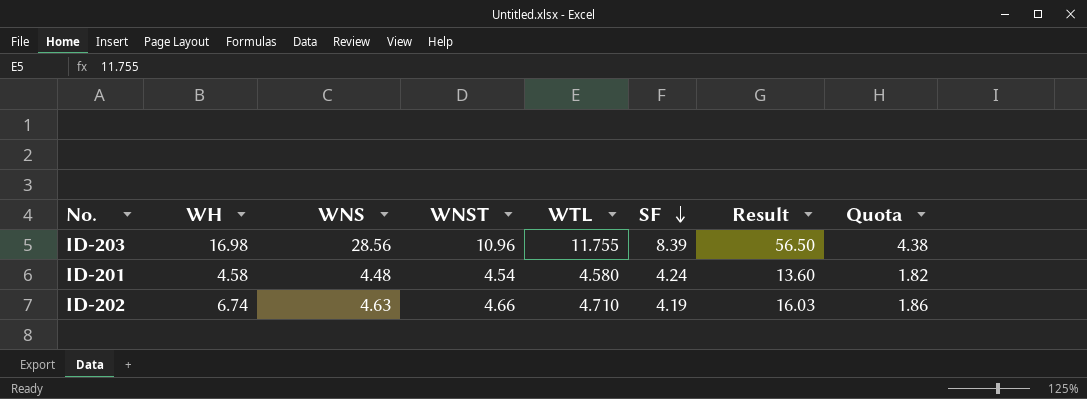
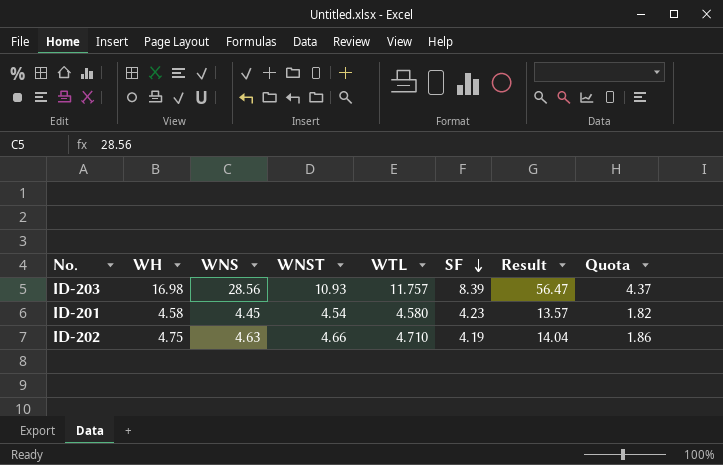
ID-203 | WNST: 10.96 -> 10.93
ID-203 | WTL: 11.755 -> 11.757
ID-203 | Result: 56.50 -> 56.47
ID-203 | Quota: 4.38 -> 4.37
ID-201 | WNS: 4.48 -> 4.45
ID-201 | SF: 4.24 -> 4.23
ID-201 | Result: 13.60 -> 13.57
ID-202 | WH: 6.74 -> 4.75
ID-202 | Result: 16.03 -> 14.04

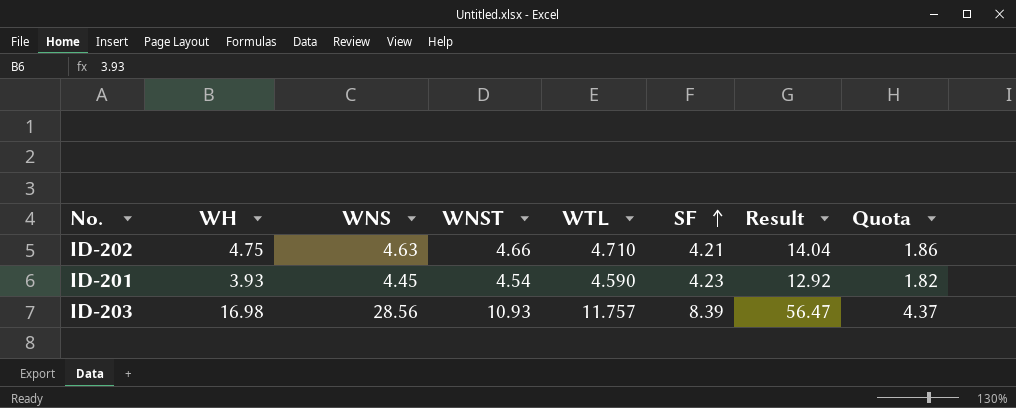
row order: SF descending -> SF ascending
ID-202 | SF: 4.19 -> 4.21
ID-201 | WH: 4.58 -> 3.93
ID-201 | WTL: 4.580 -> 4.590
ID-201 | Result: 13.57 -> 12.92

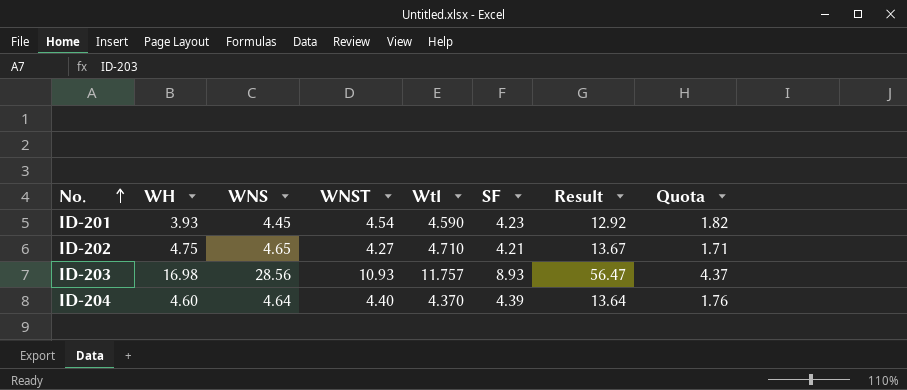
row order: SF ascending -> No. ascending
column name: WTL -> Wtl
ID-202 | WNS: 4.63 -> 4.65
ID-202 | WNST: 4.66 -> 4.27
ID-202 | Result: 14.04 -> 13.67
ID-202 | Quota: 1.86 -> 1.71
ID-203 | SF: 8.39 -> 8.93
row ID-204: none -> 4.60 | 4.64 | 4.40 | 4.370 | 4.39 | 13.64 | 1.76

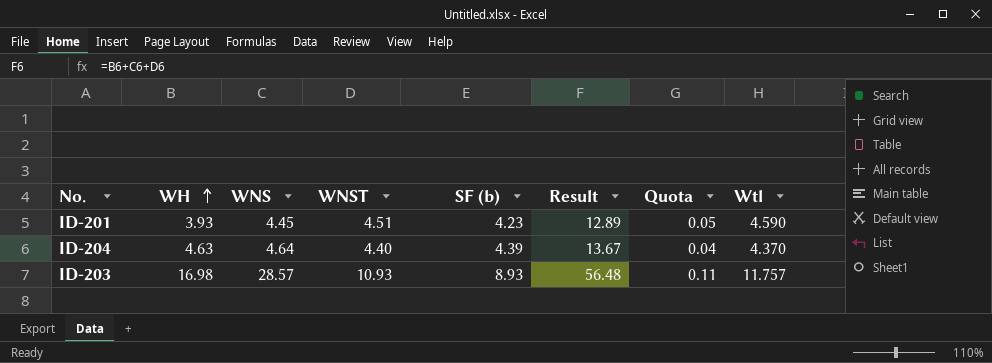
row order: No. ascending -> WH ascending
column name: SF -> SF (b)
column Quota | formula: [WNST] * 0.4 -> [WNST] * 0.01
column Wtl | position: 5 -> 8
row ID-202: 4.75 | 4.65 | 4.27 | 4.710 | 4.21 | 13.67 | 1.71 -> none
ID-201 | WNST: 4.54 -> 4.51
ID-201 | Result: 12.92 -> 12.89
ID-204 | WH: 4.60 -> 4.63
ID-204 | Result: 13.64 -> 13.67
ID-203 | WNS: 28.56 -> 28.57
ID-203 | Result: 56.47 -> 56.48

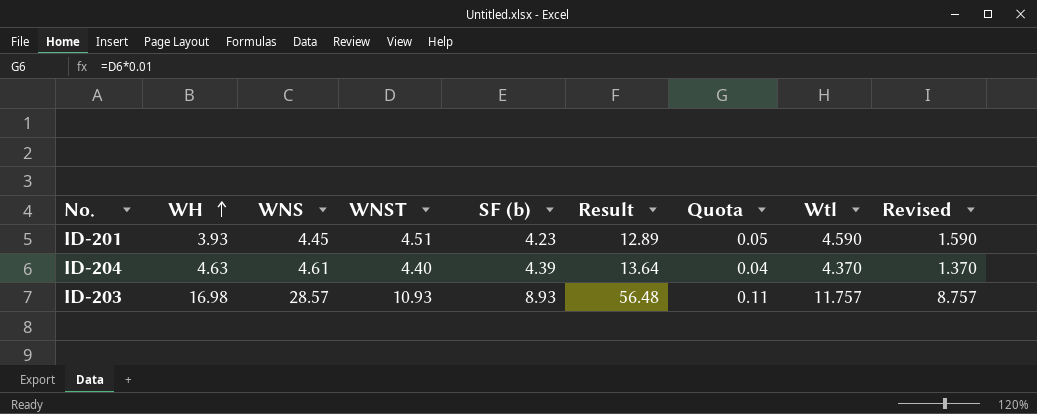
column Revised | formula: none -> [Wtl] - 3
ID-204 | WNS: 4.64 -> 4.61
ID-204 | Result: 13.67 -> 13.64

